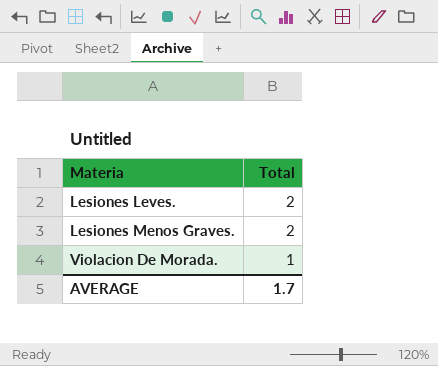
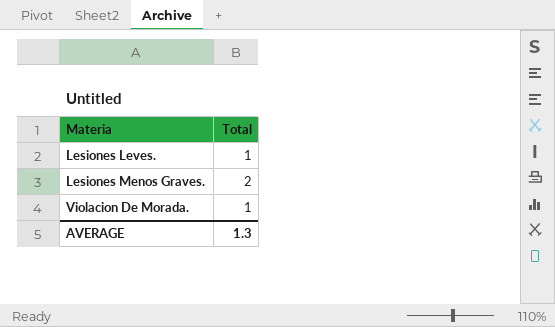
Lesiones Leves. | Total: 2 -> 1
AVERAGE | Total: 1.7 -> 1.3

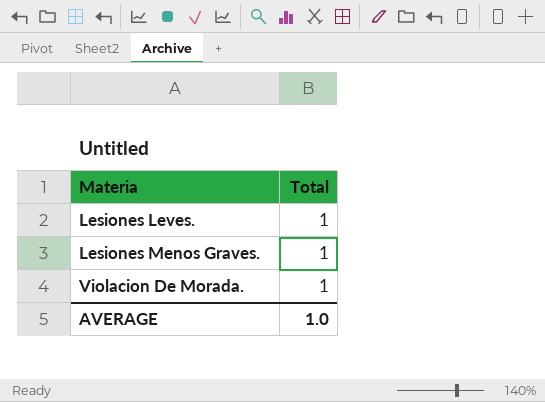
Lesiones Menos Graves. | Total: 2 -> 1
AVERAGE | Total: 1.3 -> 1.0

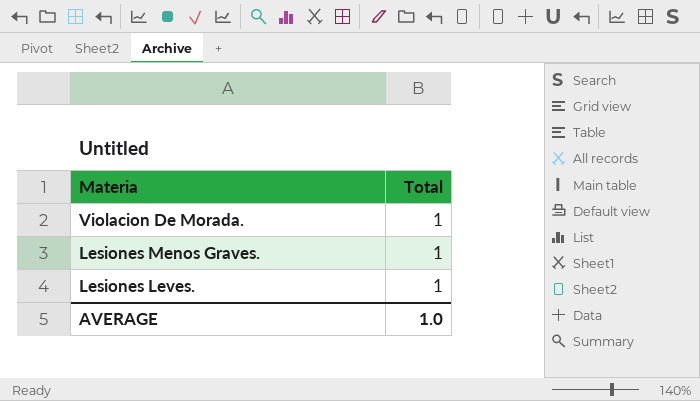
row order: Materia ascending -> Materia descending

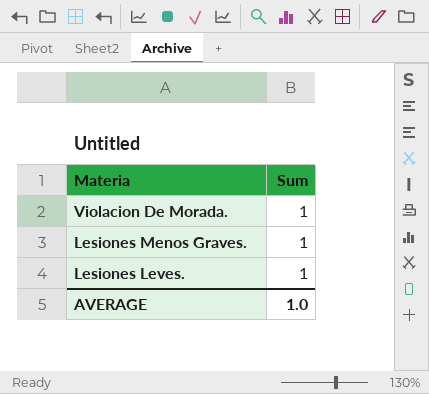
column name: Total -> Sum

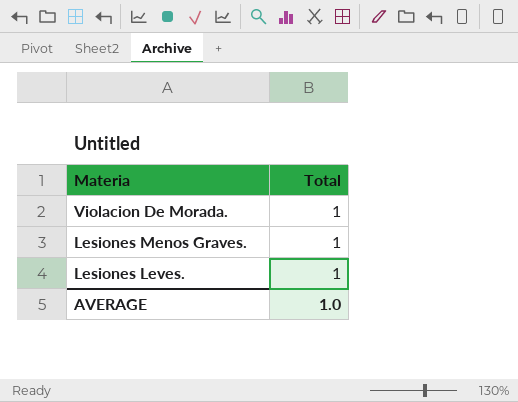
column name: Sum -> Total

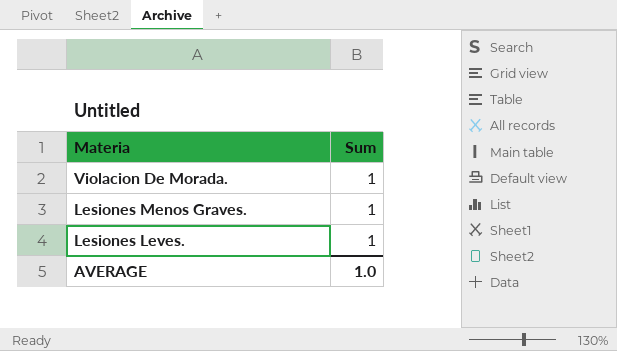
column name: Total -> Sum

